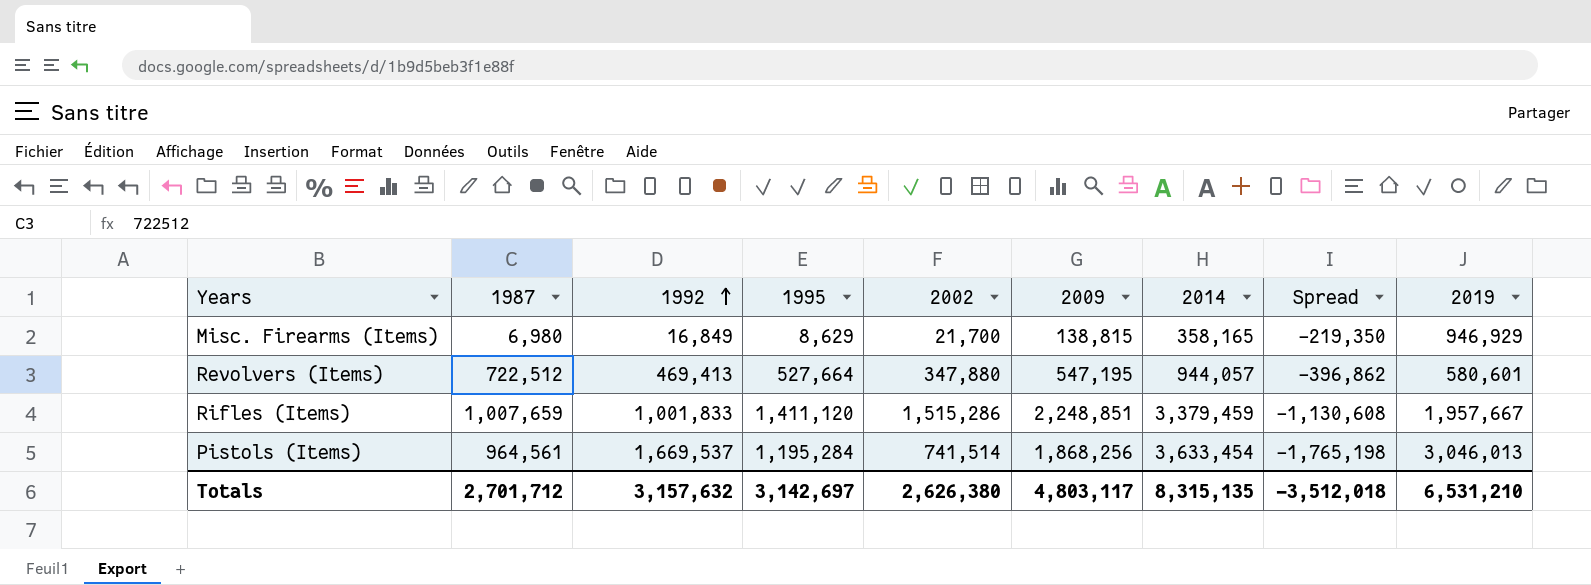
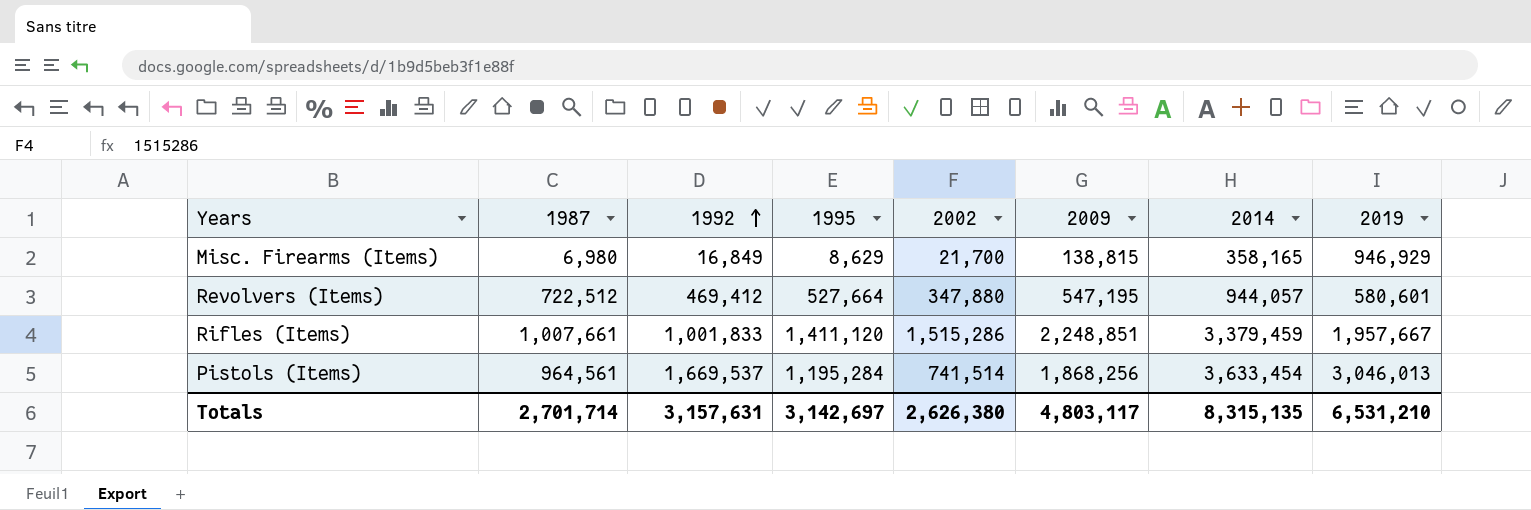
column Spread | formula: [2009] - [2014] -> none
Revolvers (Items) | 1992: 469,413 -> 469,412
Rifles (Items) | 1987: 1,007,659 -> 1,007,661
Totals | 1987: 2,701,712 -> 2,701,714
Totals | 1992: 3,157,632 -> 3,157,631

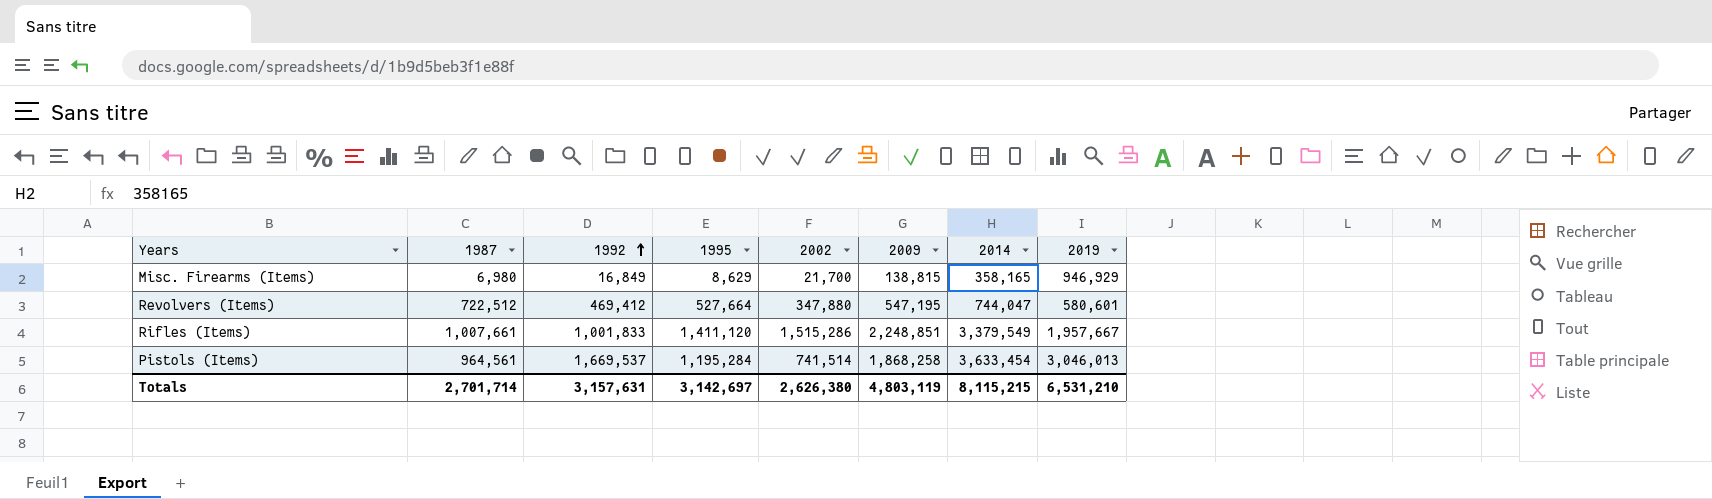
Revolvers (Items) | 2014: 944,057 -> 744,047
Rifles (Items) | 2014: 3,379,459 -> 3,379,549
Pistols (Items) | 2009: 1,868,256 -> 1,868,258
Totals | 2009: 4,803,117 -> 4,803,119
Totals | 2014: 8,315,135 -> 8,115,215

